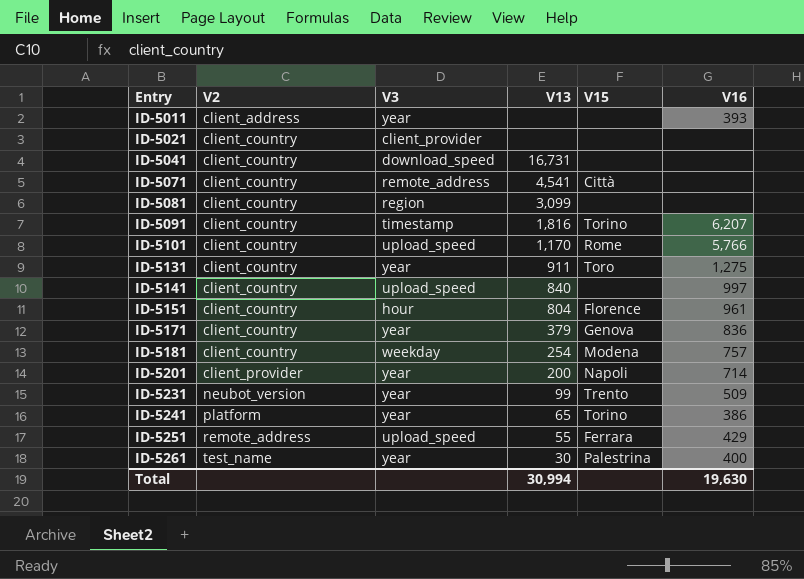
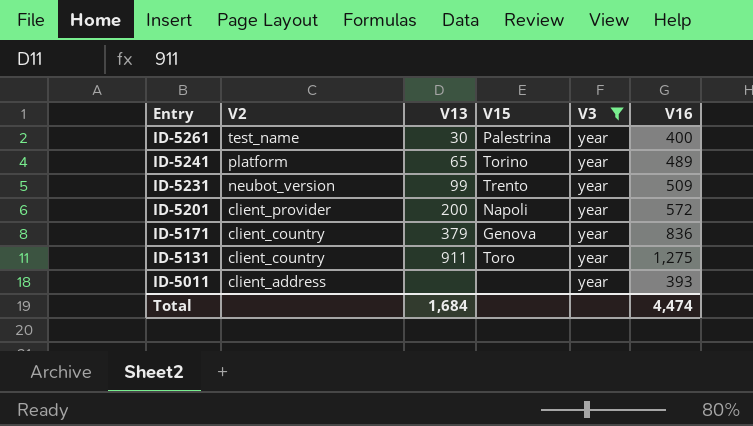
filter: none -> V3 = year
row order: Entry ascending -> Entry descending
column V3 | position: 3 -> 5
ID-5241 | V16: 386 -> 489
ID-5201 | V16: 714 -> 572
Total | V13: 30,994 -> 1,684
Total | V16: 19,630 -> 4,474

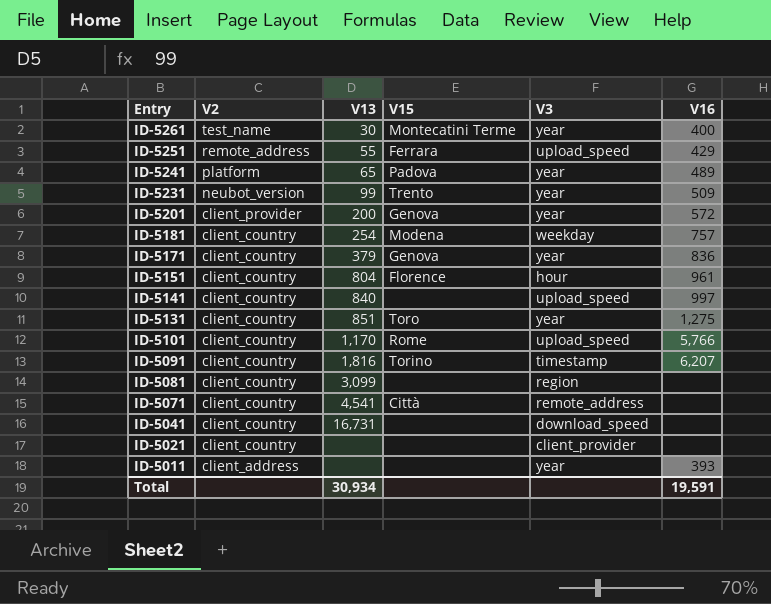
filter: V3 = year -> none
ID-5261 | V15: Palestrina -> Montecatini Terme
ID-5241 | V15: Torino -> Padova
ID-5201 | V15: Napoli -> Genova
ID-5131 | V13: 911 -> 851
Total | V13: 1,684 -> 30,934
Total | V16: 4,474 -> 19,591

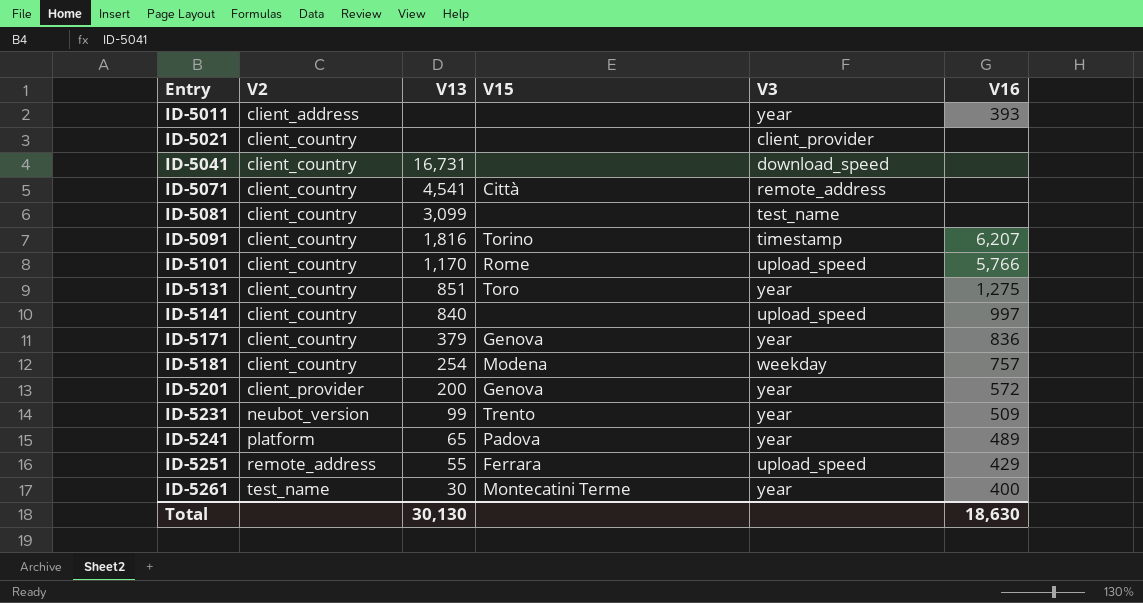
row order: Entry descending -> Entry ascending
row ID-5151: client_country | 804 | Florence | hour | 961 -> none
ID-5081 | V3: region -> test_name
Total | V13: 30,934 -> 30,130
Total | V16: 19,591 -> 18,630

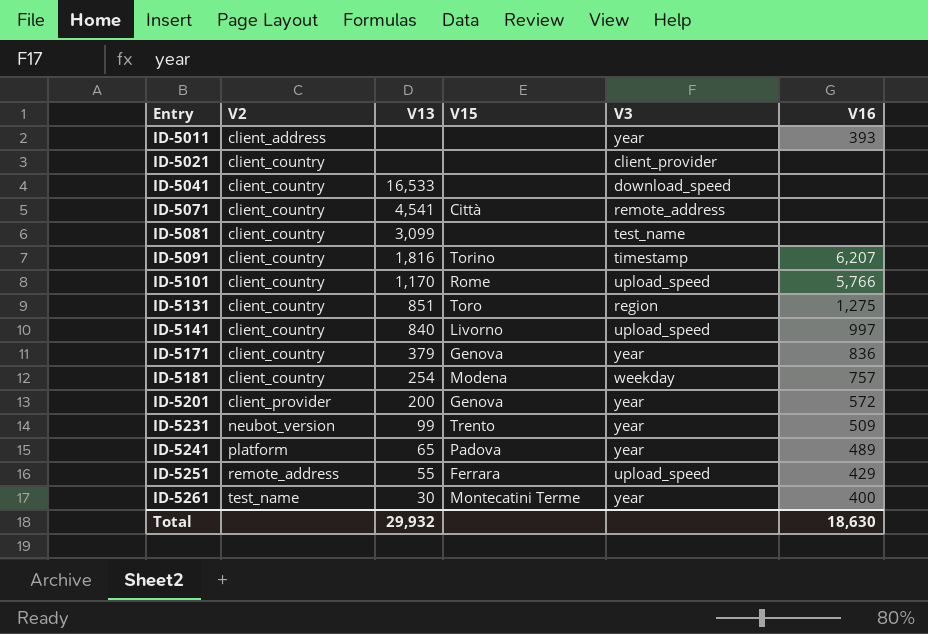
ID-5041 | V13: 16,731 -> 16,533
ID-5131 | V3: year -> region
ID-5141 | V15: none -> Livorno
Total | V13: 30,130 -> 29,932

